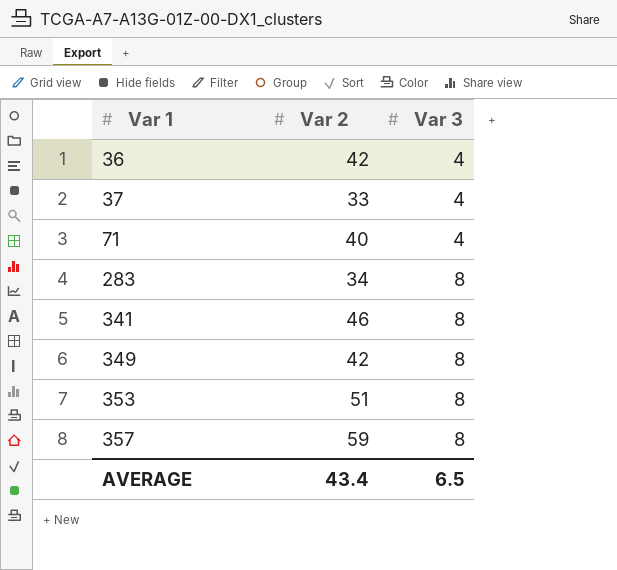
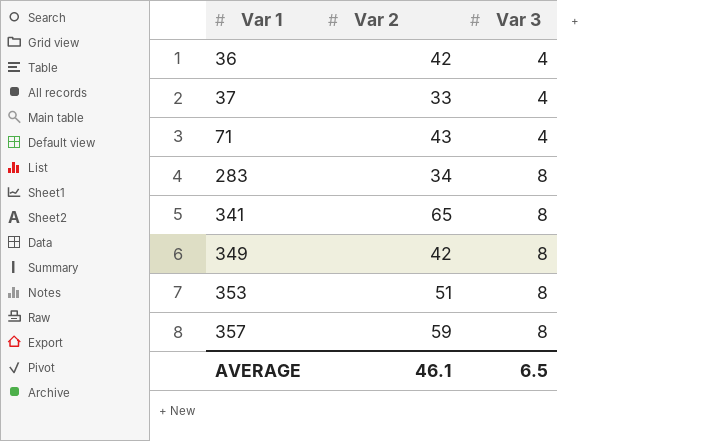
71 | Var 2: 40 -> 43
341 | Var 2: 46 -> 65
AVERAGE | Var 2: 43.4 -> 46.1

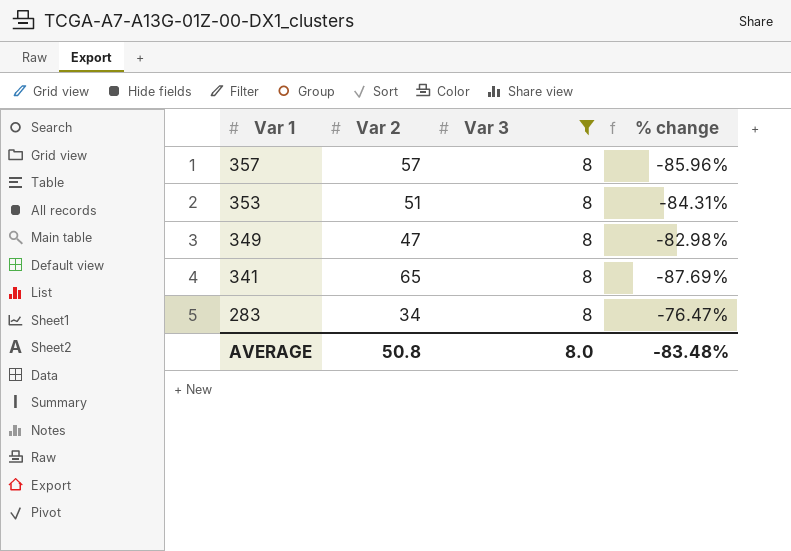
filter: none -> Var 3 = 8
row order: Var 1 ascending -> Var 1 descending
column % change | formula: none -> ([Var 3] - [Var 2]) / [Var 2]
357 | Var 2: 59 -> 57
349 | Var 2: 42 -> 47
AVERAGE | Var 2: 46.1 -> 50.8
AVERAGE | Var 3: 6.5 -> 8.0

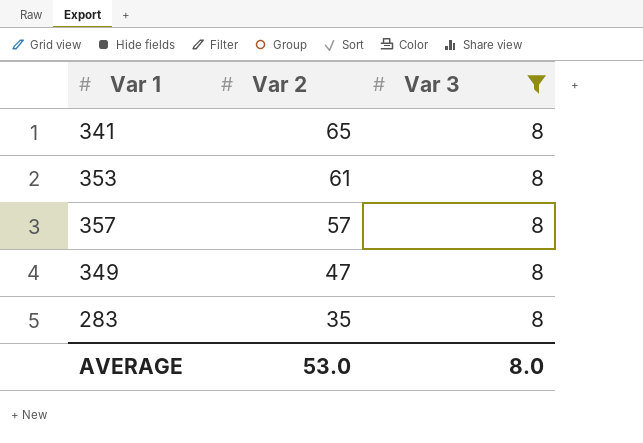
row order: Var 1 descending -> Var 2 descending
column % change | formula: ([Var 3] - [Var 2]) / [Var 2] -> none
353 | Var 2: 51 -> 61
283 | Var 2: 34 -> 35
AVERAGE | Var 2: 50.8 -> 53.0

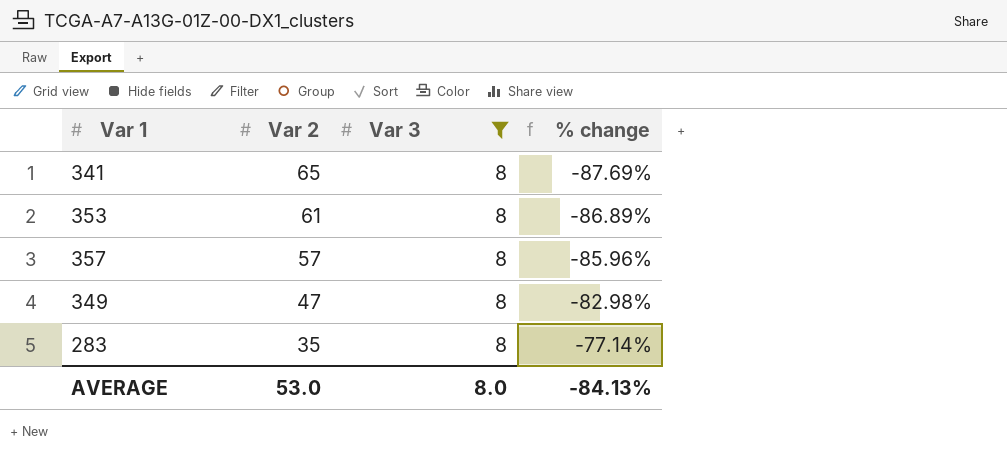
column % change | formula: none -> ([Var 3] - [Var 2]) / [Var 2]

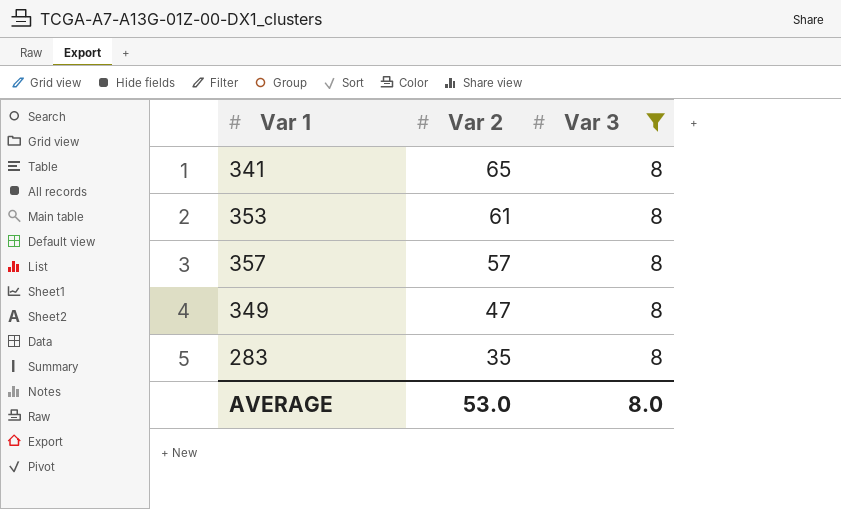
column % change | formula: ([Var 3] - [Var 2]) / [Var 2] -> none

